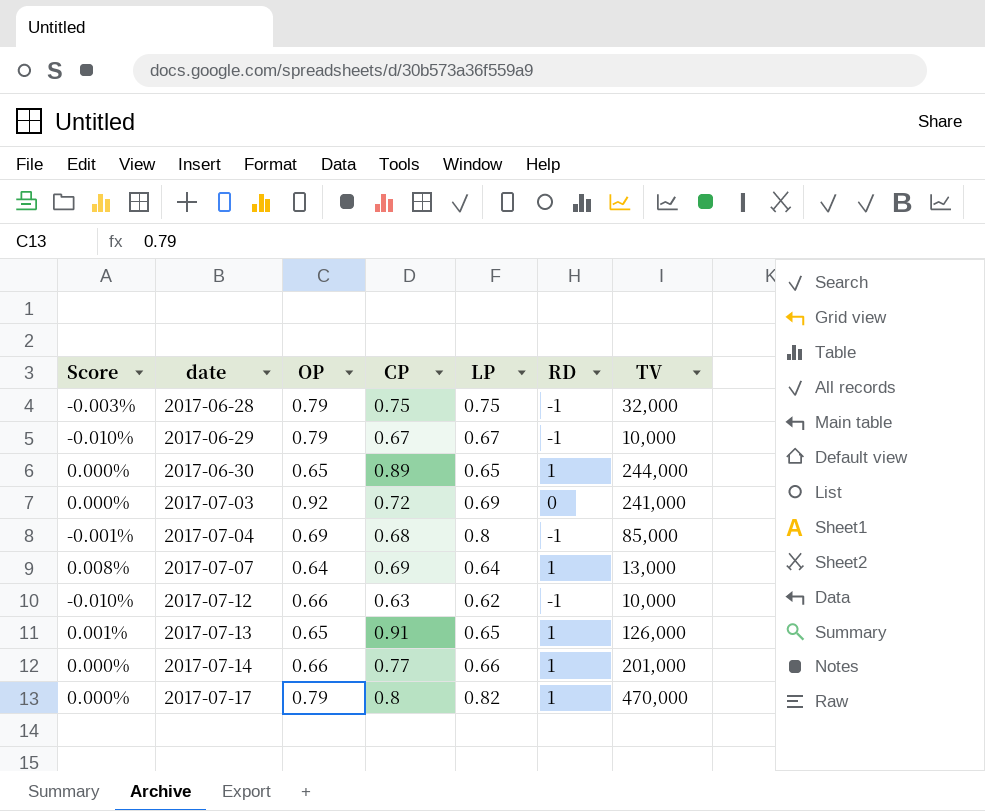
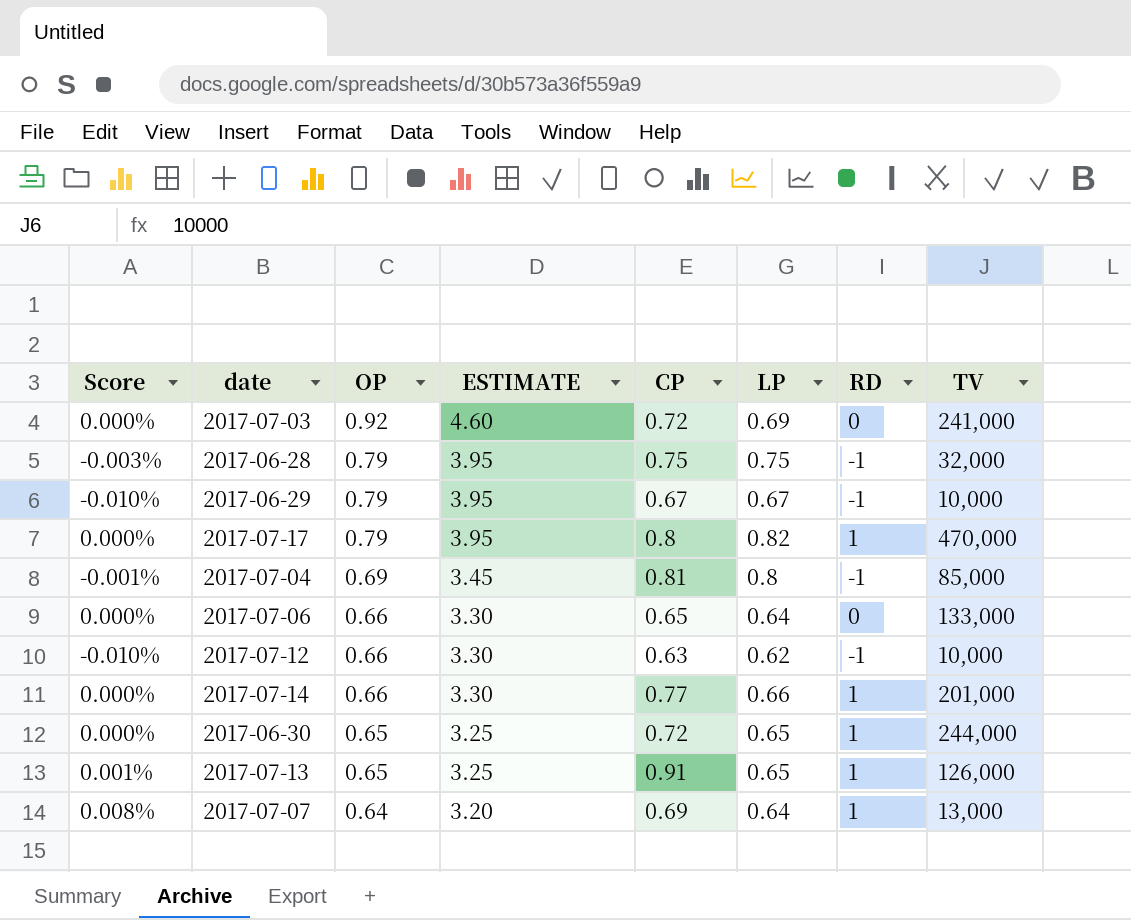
row order: date ascending -> OP descending
column ESTIMATE | formula: none -> [OP] * 5
2017-07-04 | CP: 0.68 -> 0.81
row 2017-07-06: none -> 0.000% | 0.66 | 3.30 | 0.65 | 0.64 | 0 | 133,000
2017-06-30 | CP: 0.89 -> 0.72

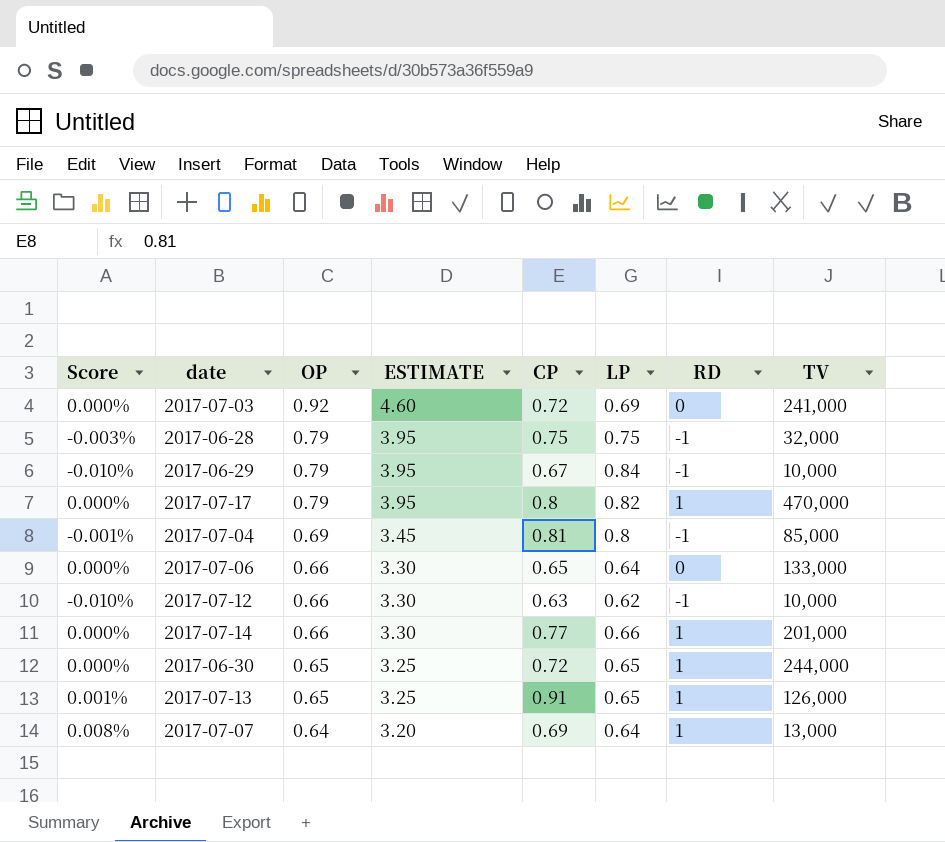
2017-06-29 | LP: 0.67 -> 0.84

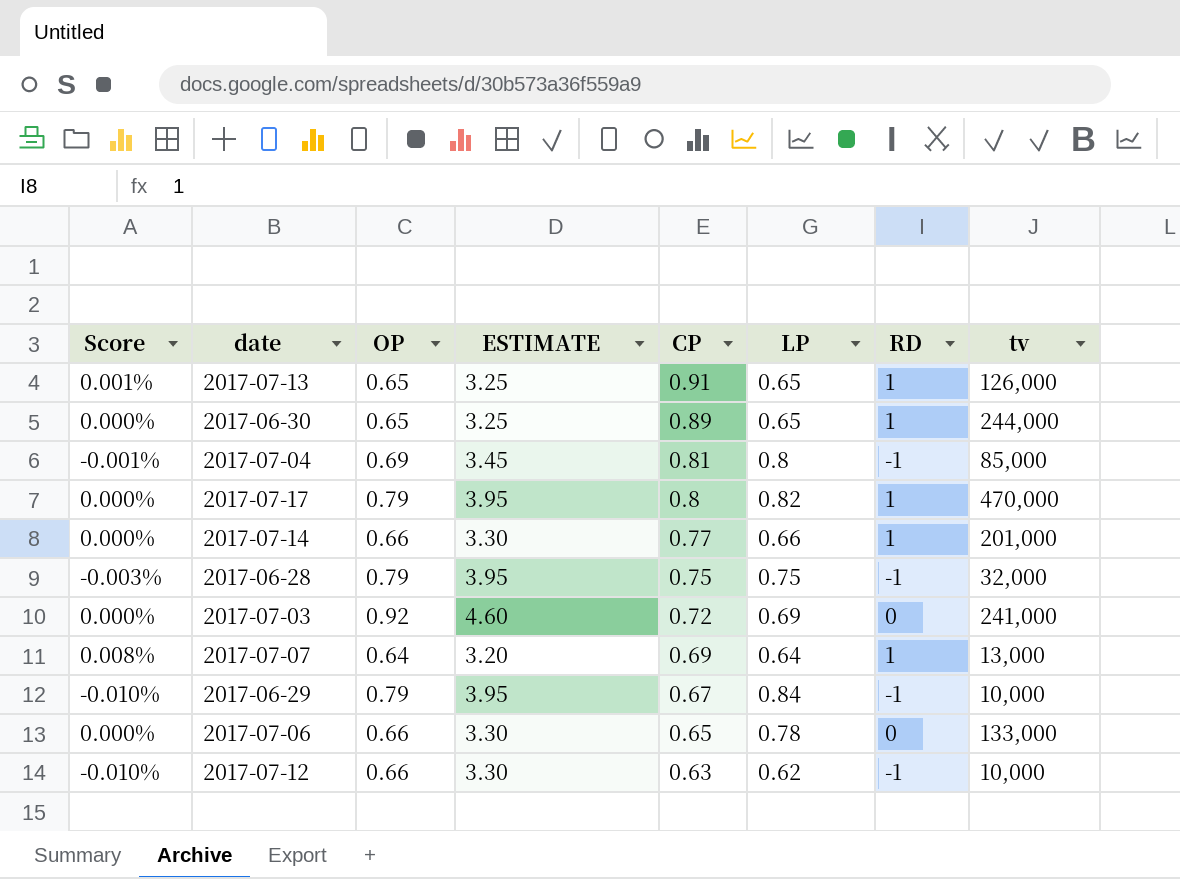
row order: OP descending -> CP descending
column name: TV -> tv
2017-06-30 | CP: 0.72 -> 0.89
2017-07-06 | LP: 0.64 -> 0.78

